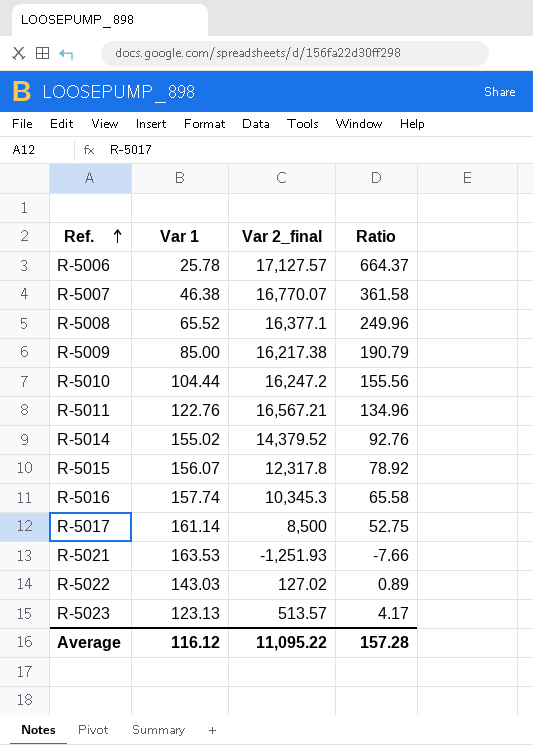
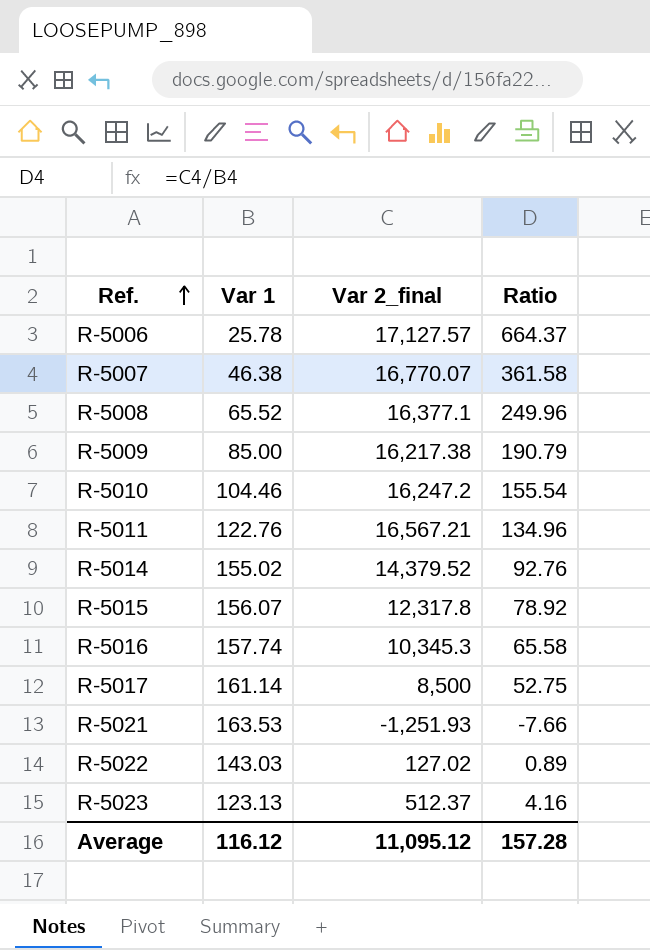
R-5010 | Var 1: 104.44 -> 104.46
R-5010 | Ratio: 155.56 -> 155.54
R-5023 | Var 2_final: 513.57 -> 512.37
R-5023 | Ratio: 4.17 -> 4.16
Average | Var 2_final: 11,095.22 -> 11,095.12

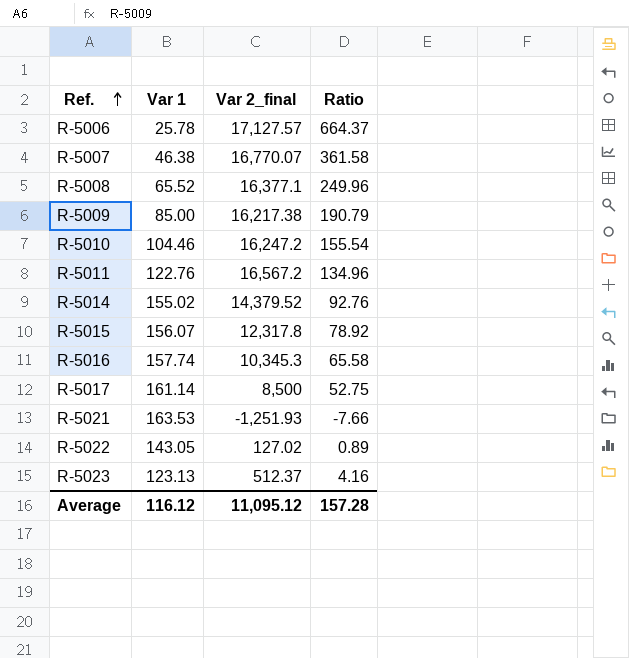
R-5011 | Var 2_final: 16,567.21 -> 16,567.2
R-5022 | Var 1: 143.03 -> 143.05

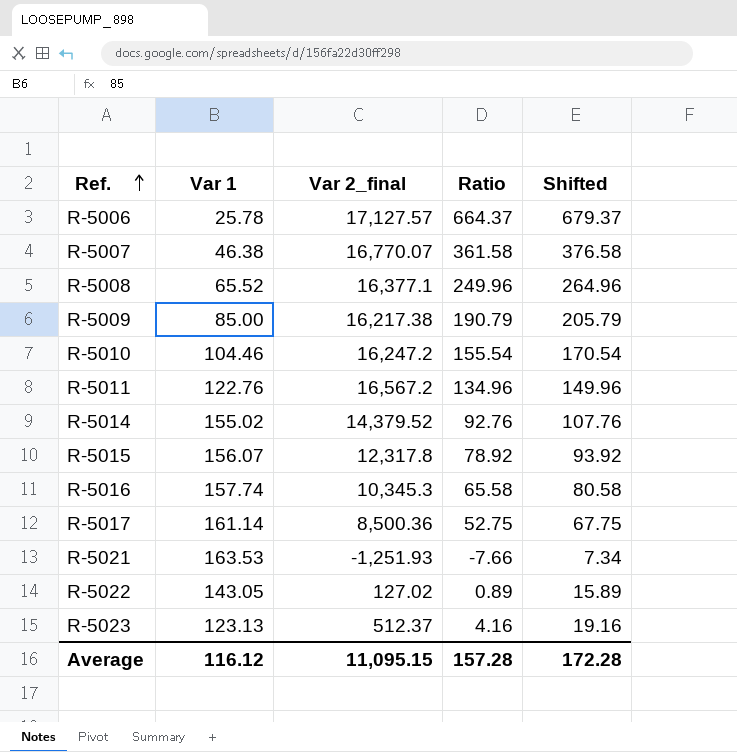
column Shifted | formula: none -> [Ratio] + 15
R-5017 | Var 2_final: 8,500 -> 8,500.36
Average | Var 2_final: 11,095.12 -> 11,095.15

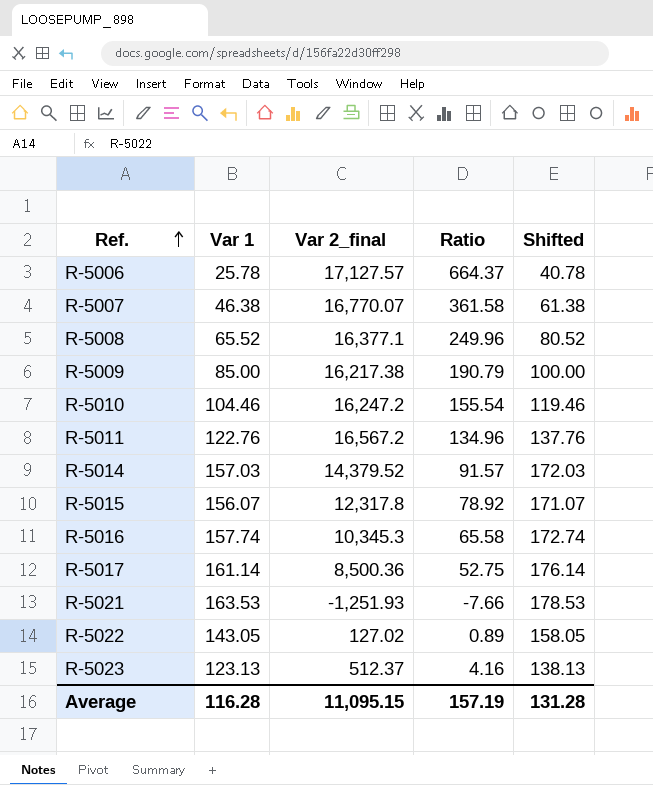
column Shifted | formula: [Ratio] + 15 -> [Var 1] + 15
R-5014 | Var 1: 155.02 -> 157.03
R-5014 | Ratio: 92.76 -> 91.57
Average | Var 1: 116.12 -> 116.28
Average | Ratio: 157.28 -> 157.19
Average | Shifted: 172.28 -> 131.28

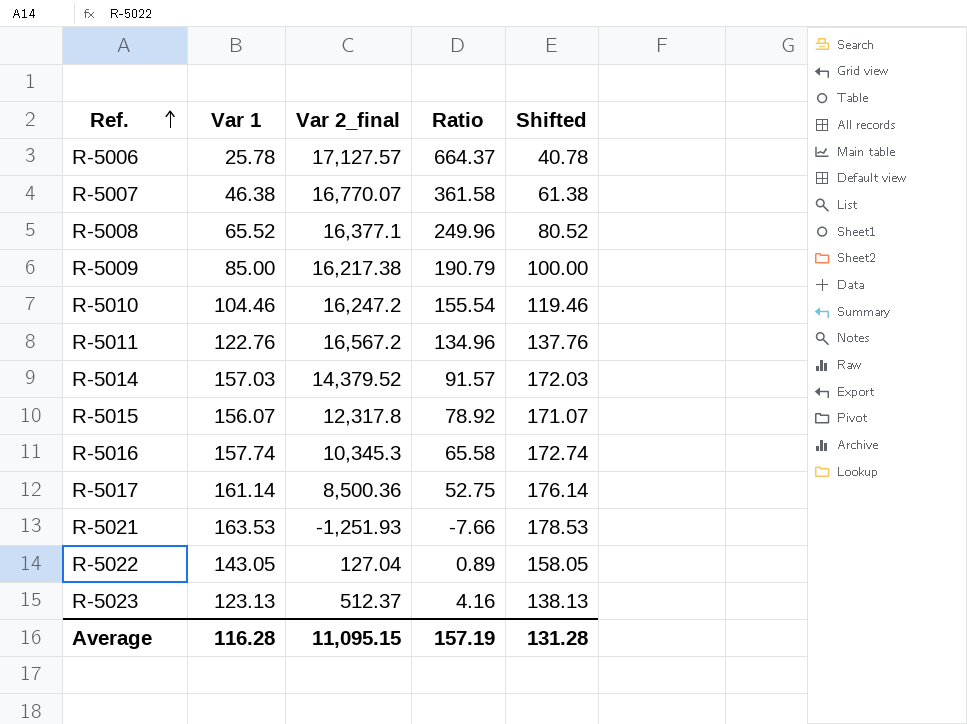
R-5022 | Var 2_final: 127.02 -> 127.04

